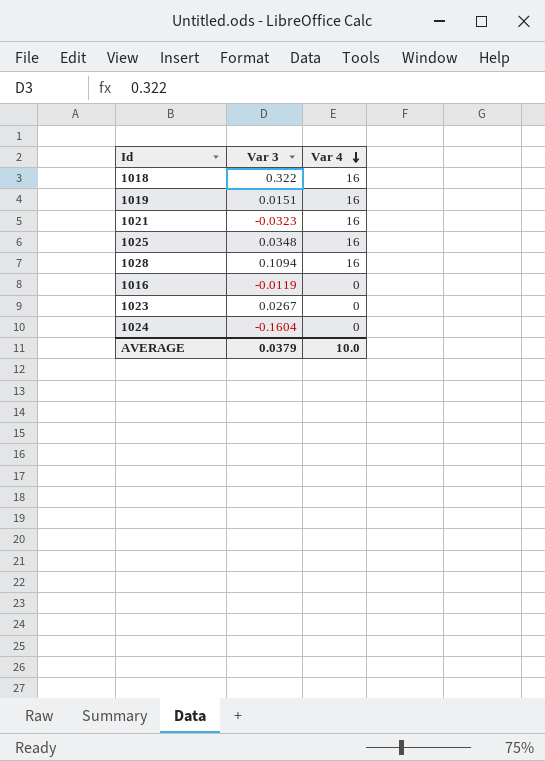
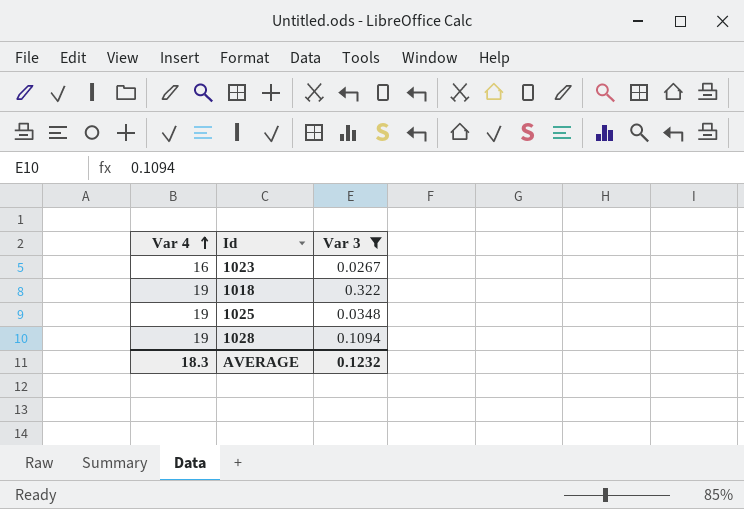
filter: none -> Var 3 >= 0.0267
row order: Var 4 descending -> Var 4 ascending
column Var 4 | position: 3 -> 1
1023 | Var 4: 0 -> 16
1018 | Var 4: 16 -> 19
1025 | Var 4: 16 -> 19
1028 | Var 4: 16 -> 19
AVERAGE | Var 4: 10.0 -> 18.3
AVERAGE | Var 3: 0.0379 -> 0.1232

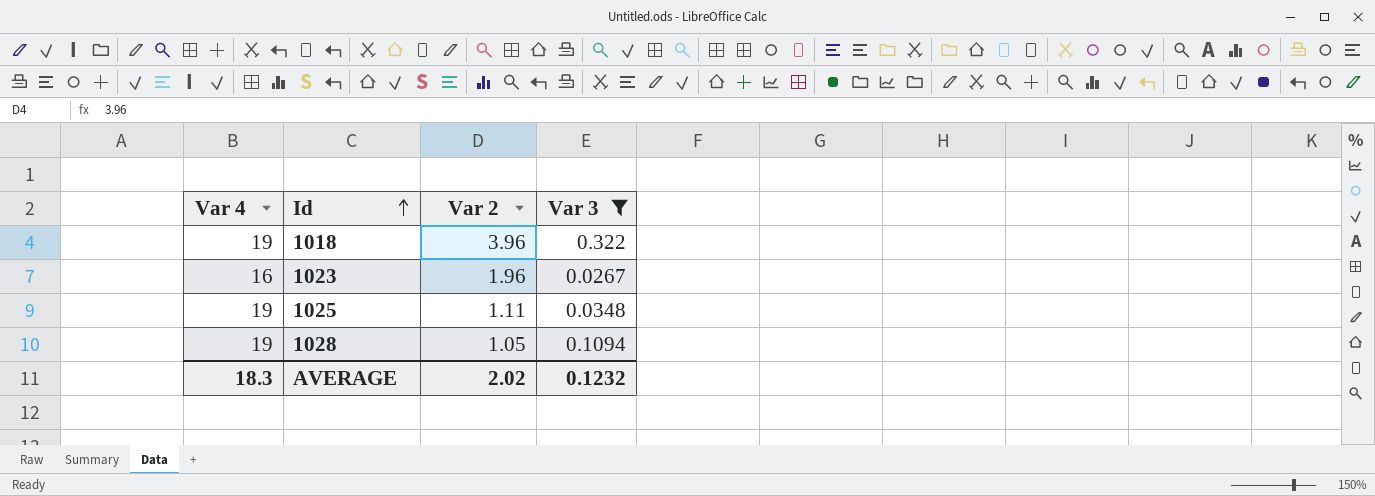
row order: Var 4 ascending -> Id ascending
column Var 2 | position: none -> 3

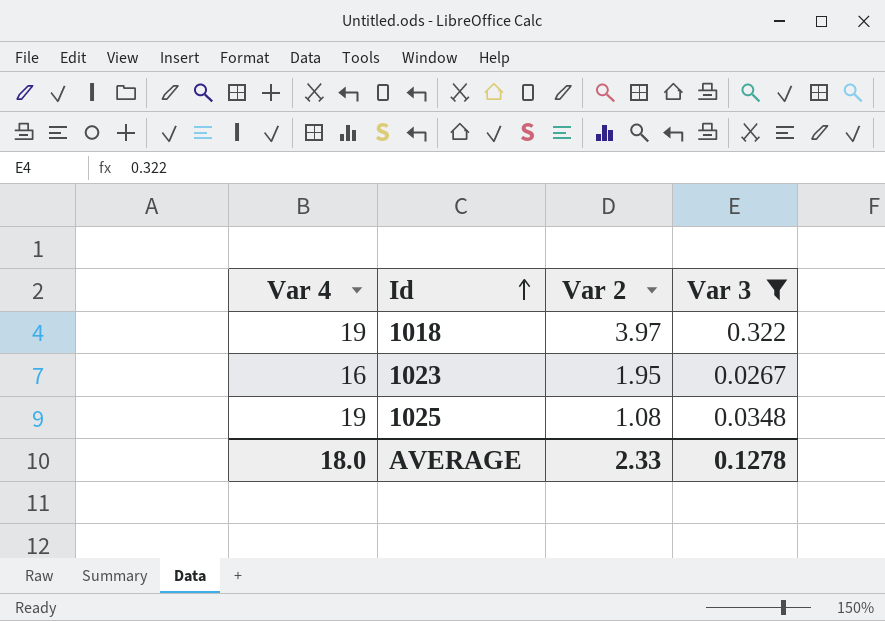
row 1028: 19 | 1.05 | 0.1094 -> none
1018 | Var 2: 3.96 -> 3.97
1023 | Var 2: 1.96 -> 1.95
1025 | Var 2: 1.11 -> 1.08
AVERAGE | Var 4: 18.3 -> 18.0
AVERAGE | Var 2: 2.02 -> 2.33
AVERAGE | Var 3: 0.1232 -> 0.1278

